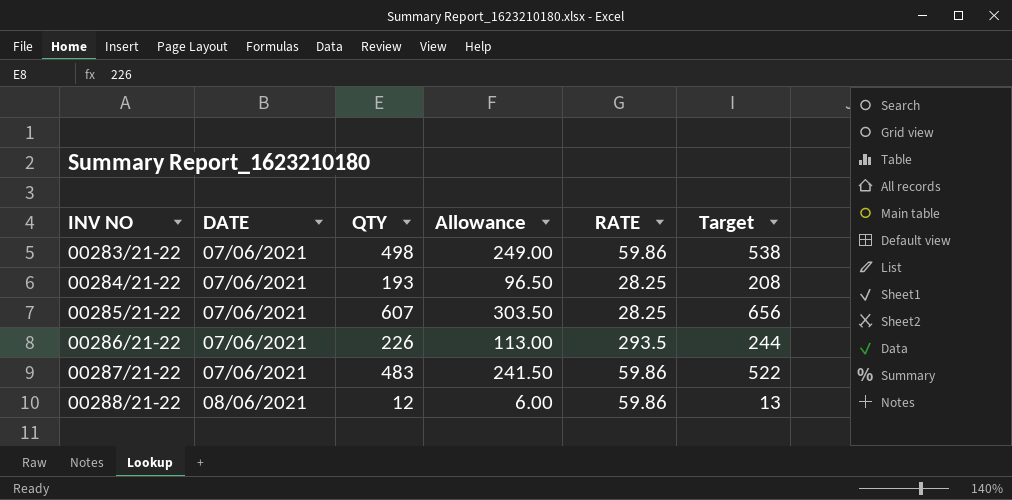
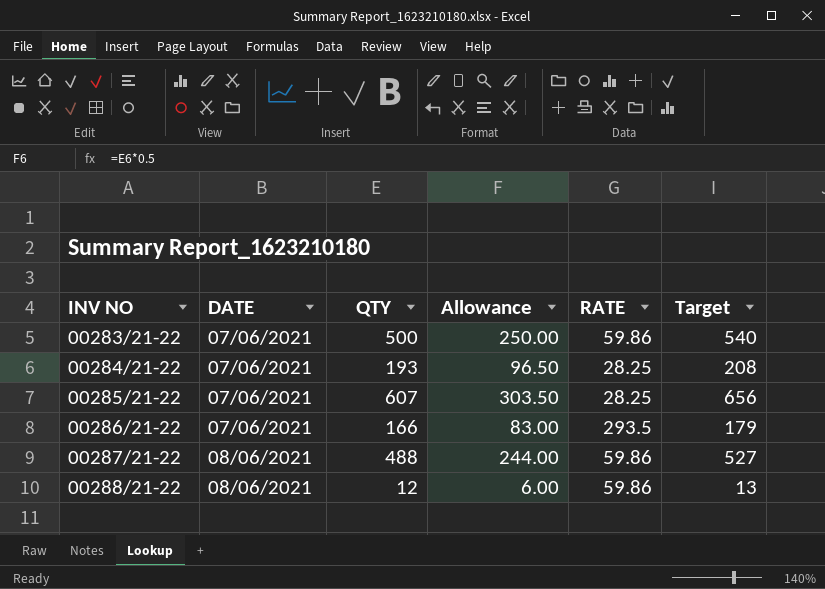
00283/21-22 | QTY: 498 -> 500
00283/21-22 | Allowance: 249.00 -> 250.00
00283/21-22 | Target: 538 -> 540
00286/21-22 | QTY: 226 -> 166
00286/21-22 | Allowance: 113.00 -> 83.00
00286/21-22 | Target: 244 -> 179
00287/21-22 | DATE: 07/06/2021 -> 08/06/2021
00287/21-22 | QTY: 483 -> 488
00287/21-22 | Allowance: 241.50 -> 244.00
00287/21-22 | Target: 522 -> 527

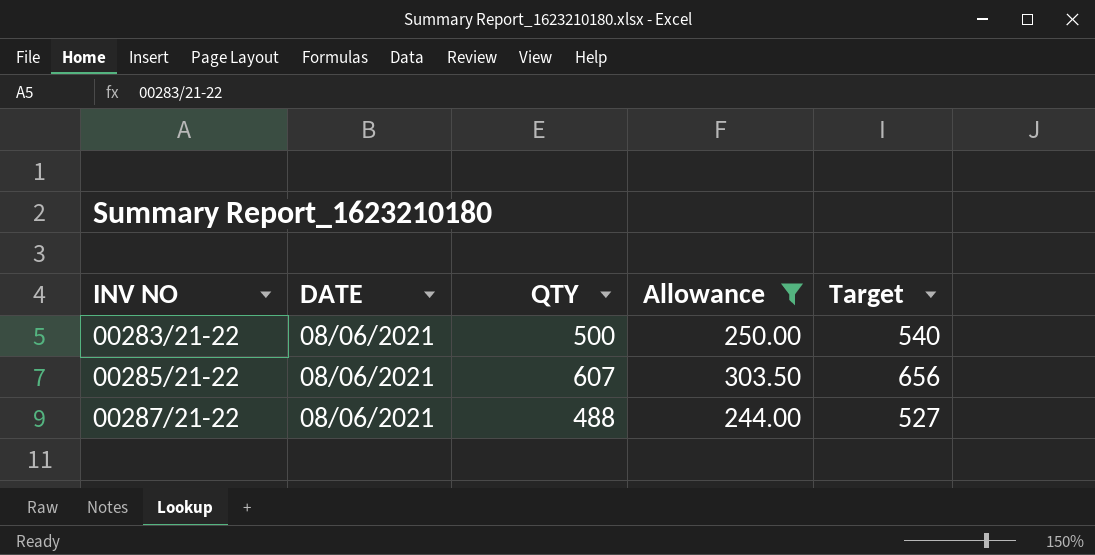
filter: none -> Allowance >= 244.00
column RATE | position: 5 -> none
00283/21-22 | DATE: 07/06/2021 -> 08/06/2021
00285/21-22 | DATE: 07/06/2021 -> 08/06/2021

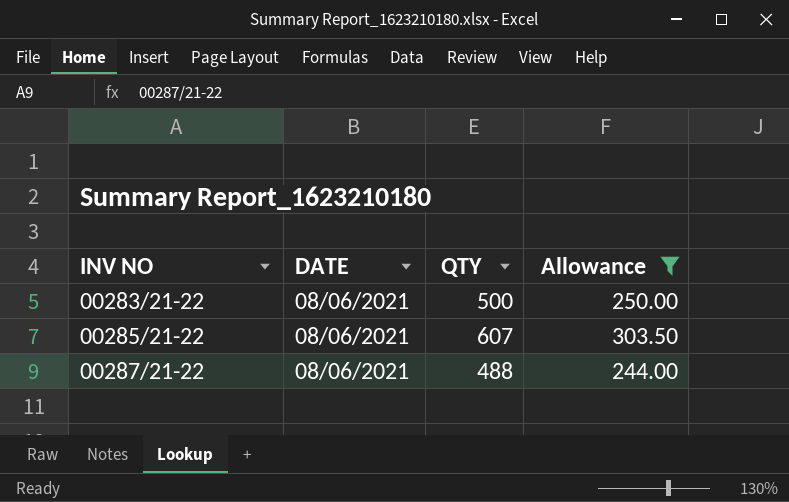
column Target | formula: [QTY] * 1.08 -> none

